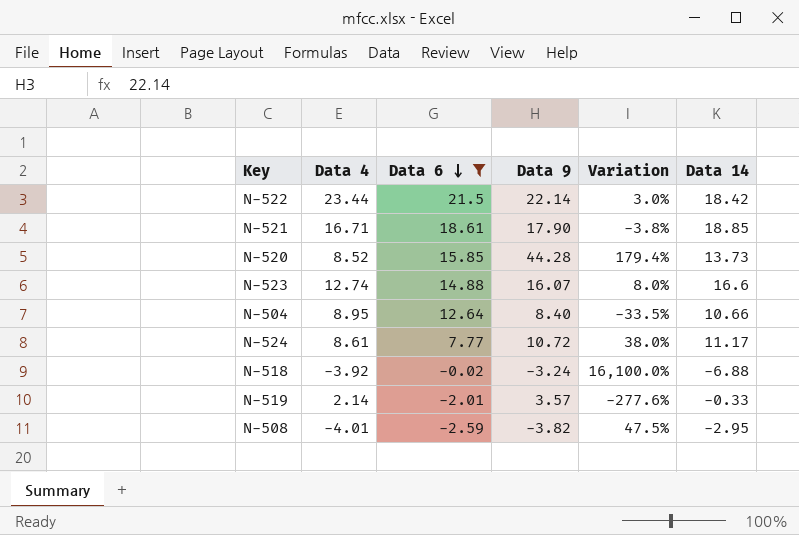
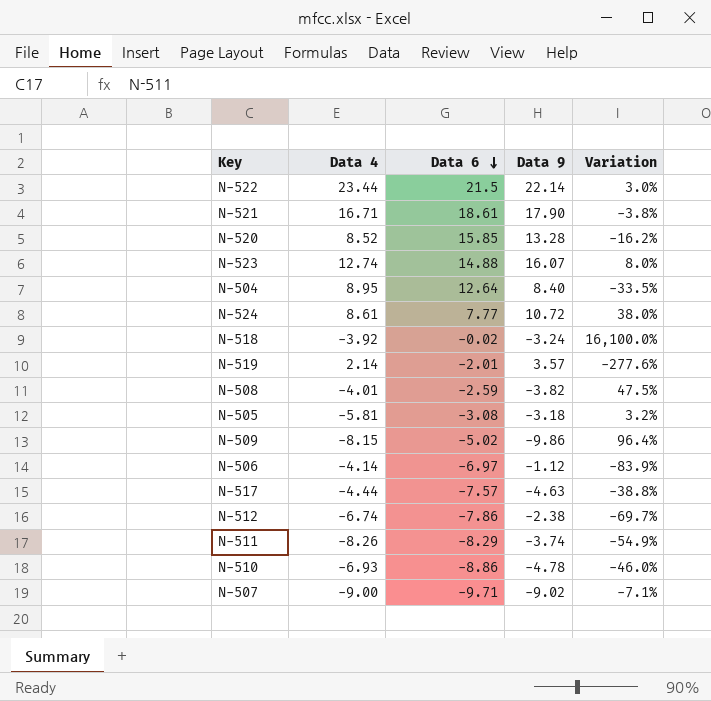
filter: Data 6 >= -2.59 -> none
column Data 14 | position: 6 -> none
N-520 | Data 9: 44.28 -> 13.28
N-520 | Variation: 179.4% -> -16.2%

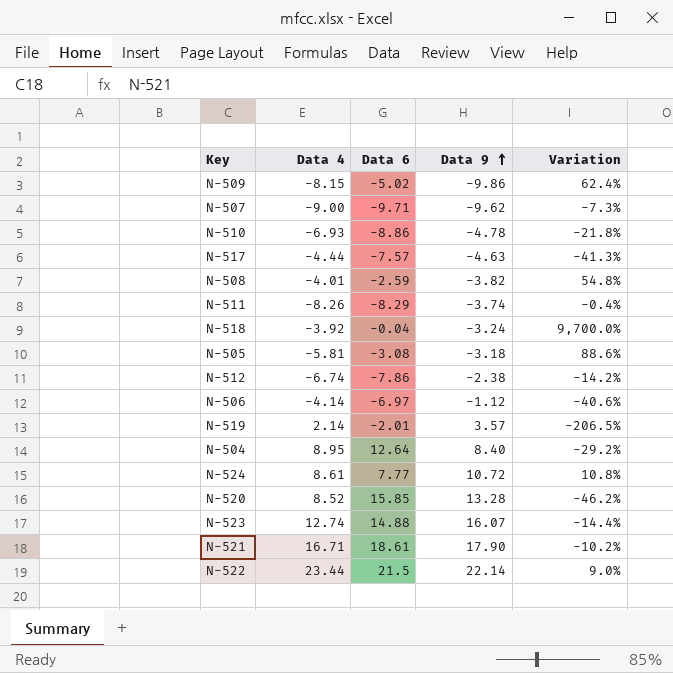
row order: Data 6 descending -> Data 9 ascending
column Variation | formula: ([Data 9] - [Data 6]) / [Data 6] -> ([Data 4] - [Data 6]) / [Data 6]
N-507 | Data 9: -9.02 -> -9.62
N-518 | Data 6: -0.02 -> -0.04

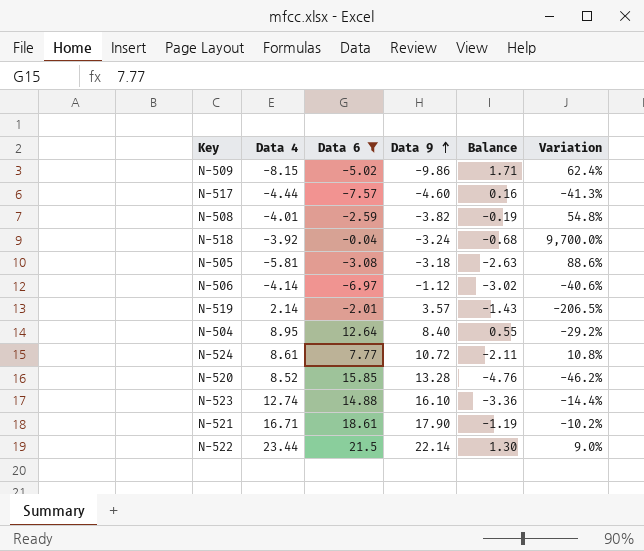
filter: none -> Data 6 >= -7.57
column Balance | formula: none -> [Data 4] - [Data 9]
N-517 | Data 9: -4.63 -> -4.60
N-523 | Data 9: 16.07 -> 16.10

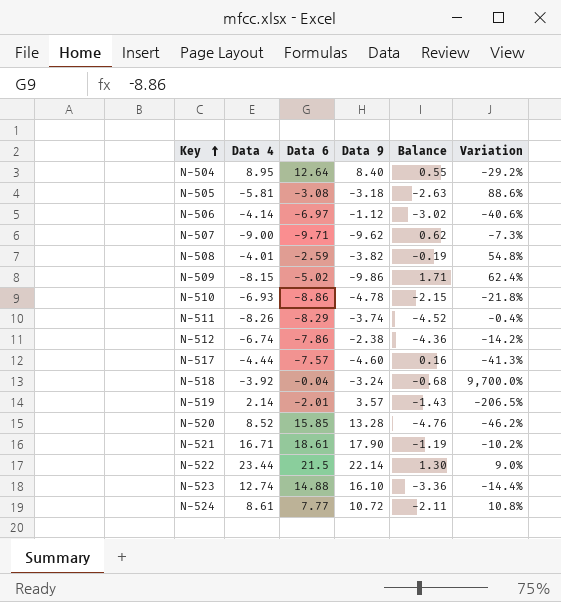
filter: Data 6 >= -7.57 -> none
row order: Data 9 ascending -> Key ascending

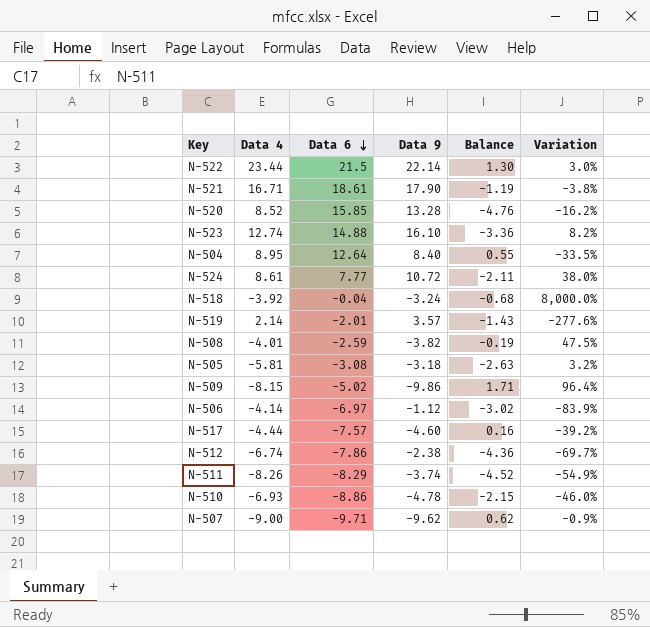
row order: Key ascending -> Data 6 descending
column Variation | formula: ([Data 4] - [Data 6]) / [Data 6] -> ([Data 9] - [Data 6]) / [Data 6]

